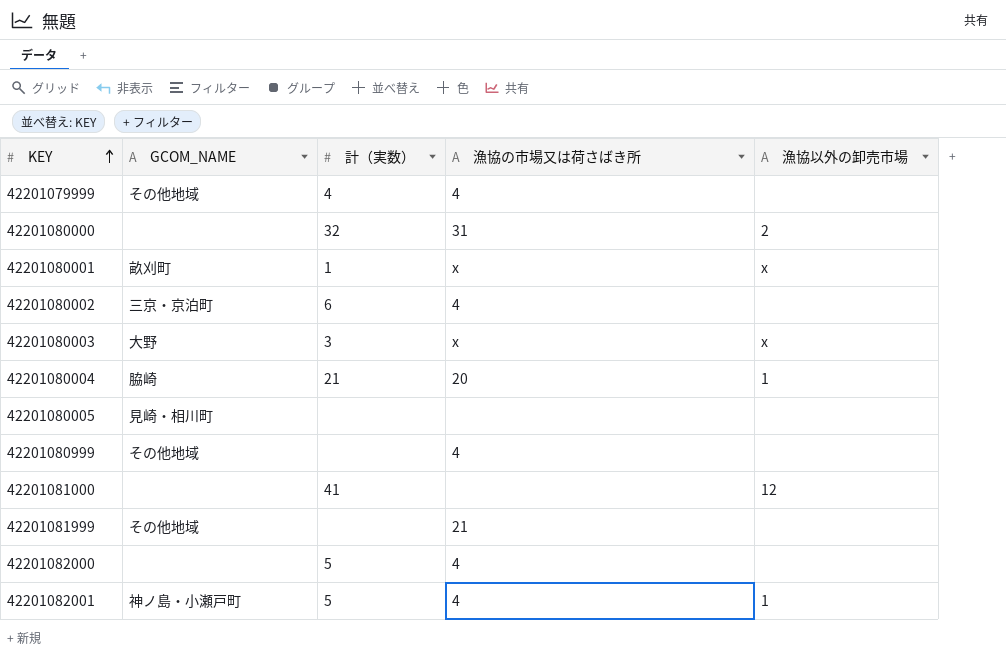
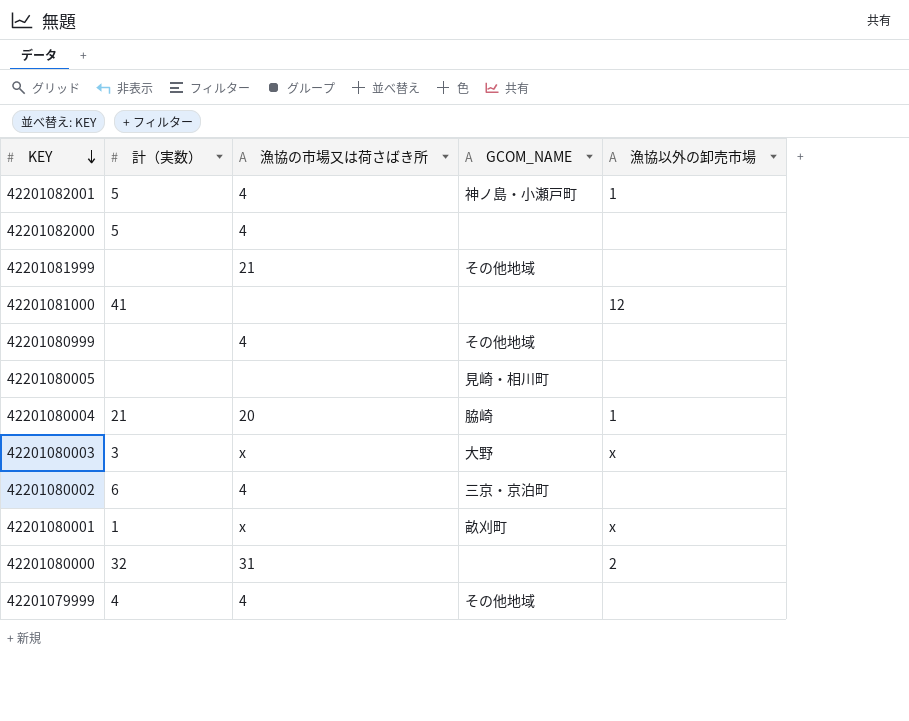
row order: KEY ascending -> KEY descending
column GCOM_NAME | position: 2 -> 4

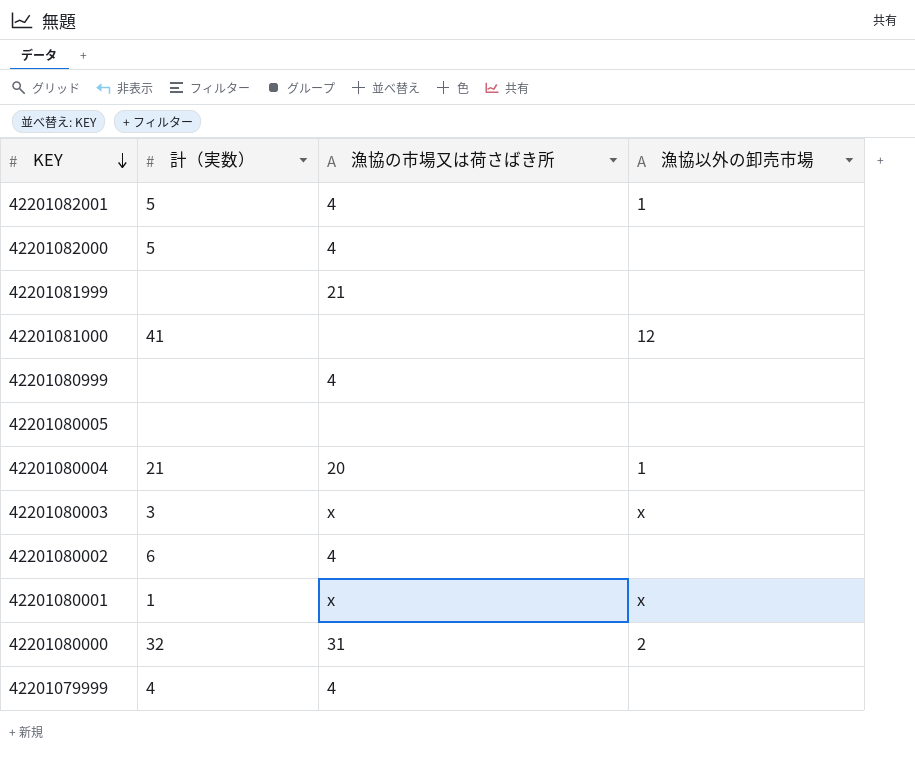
column GCOM_NAME | position: 4 -> none

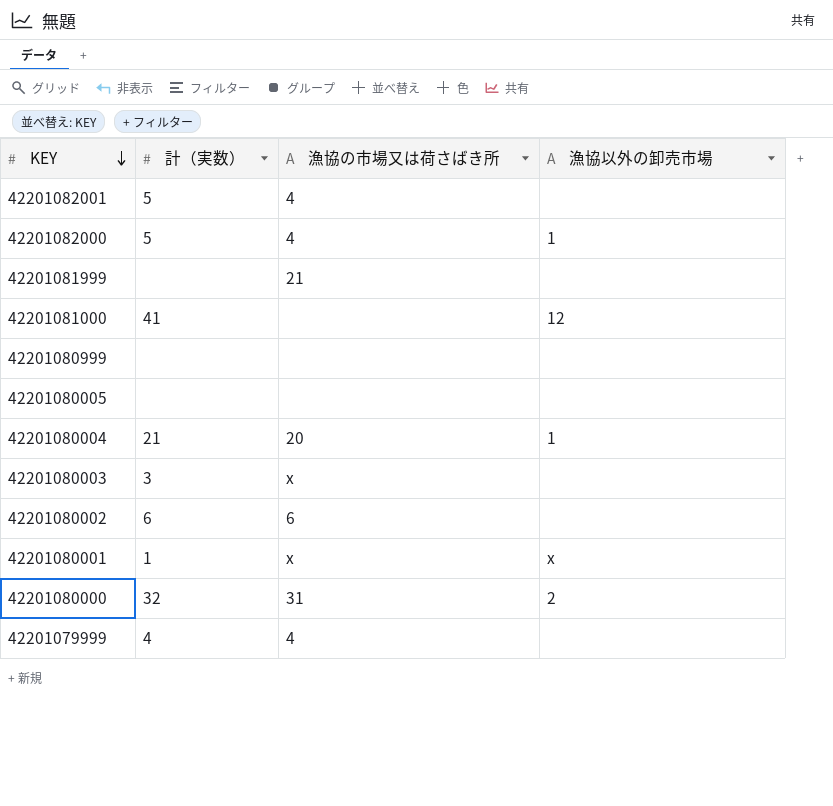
42201082001 | 漁協以外の卸売市場: 1 -> none
42201082000 | 漁協以外の卸売市場: none -> 1
42201080999 | 漁協の市場又は荷さばき所: 4 -> none
42201080003 | 漁協以外の卸売市場: x -> none
42201080002 | 漁協の市場又は荷さばき所: 4 -> 6

